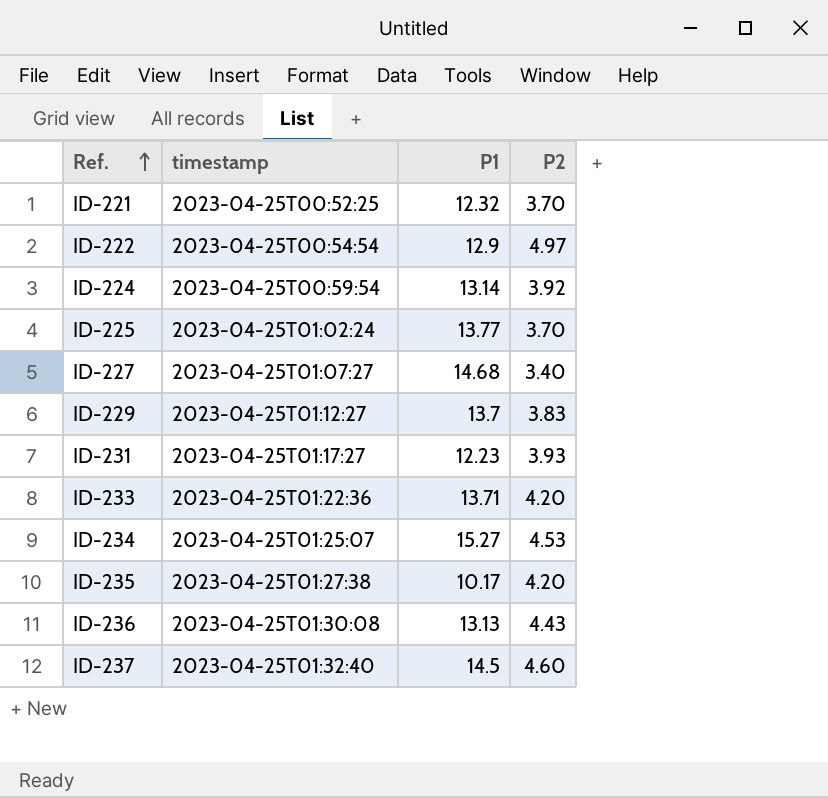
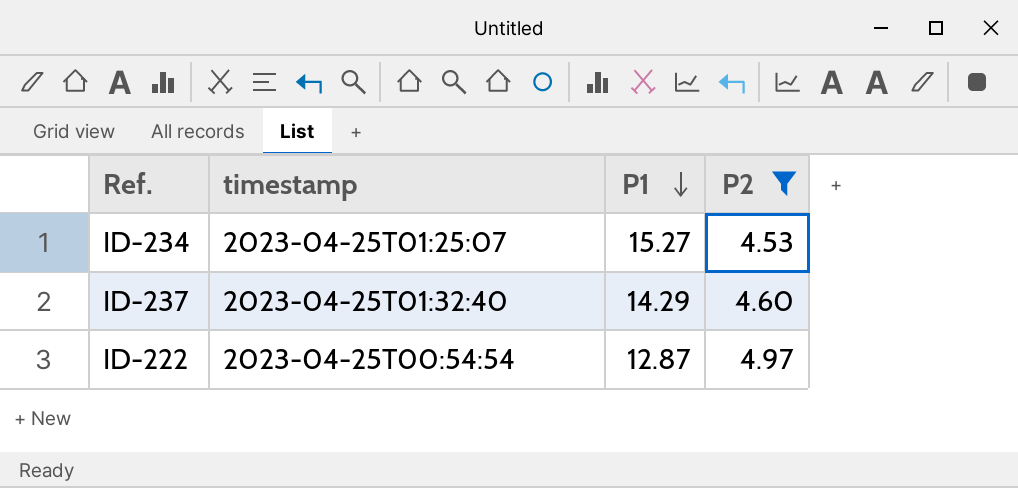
filter: none -> P2 >= 4.53
row order: Ref. ascending -> P1 descending
ID-237 | P1: 14.5 -> 14.29
ID-222 | P1: 12.9 -> 12.87

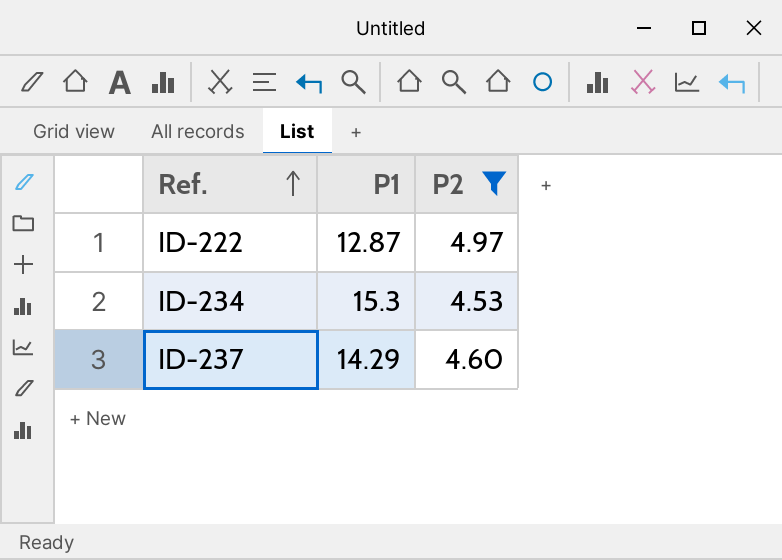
row order: P1 descending -> Ref. ascending
column timestamp | position: 2 -> none
ID-234 | P1: 15.27 -> 15.3

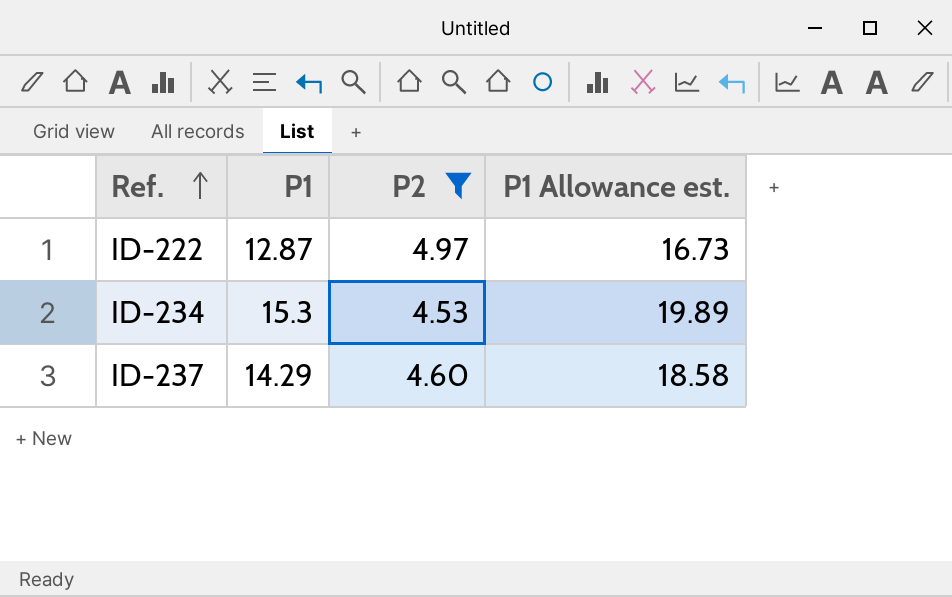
column P1 Allowance est. | formula: none -> [P1] * 1.3

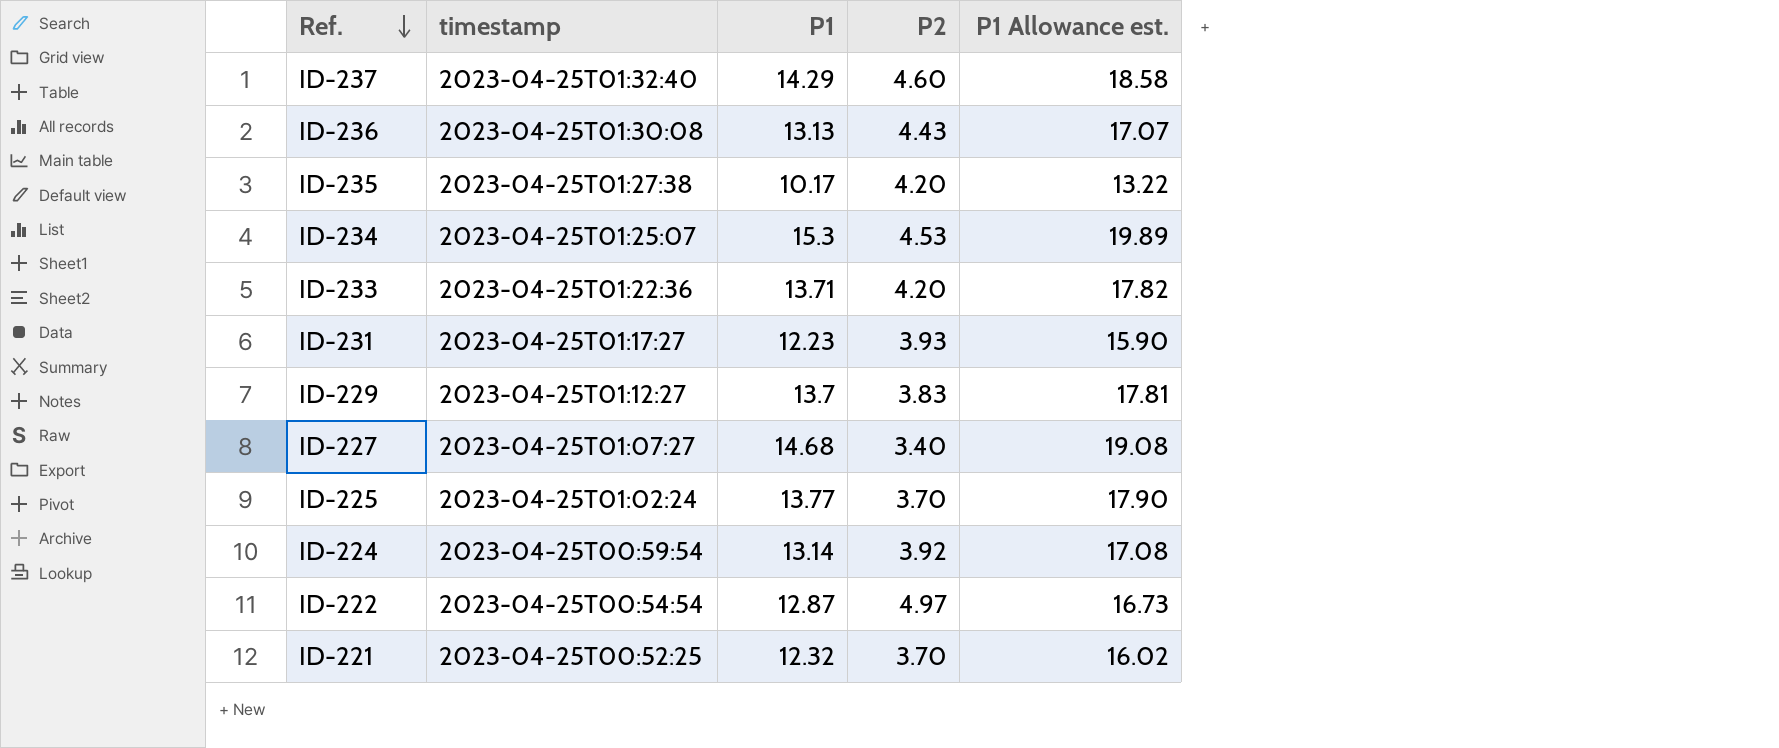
filter: P2 >= 4.53 -> none
row order: Ref. ascending -> Ref. descending
column timestamp | position: none -> 2

